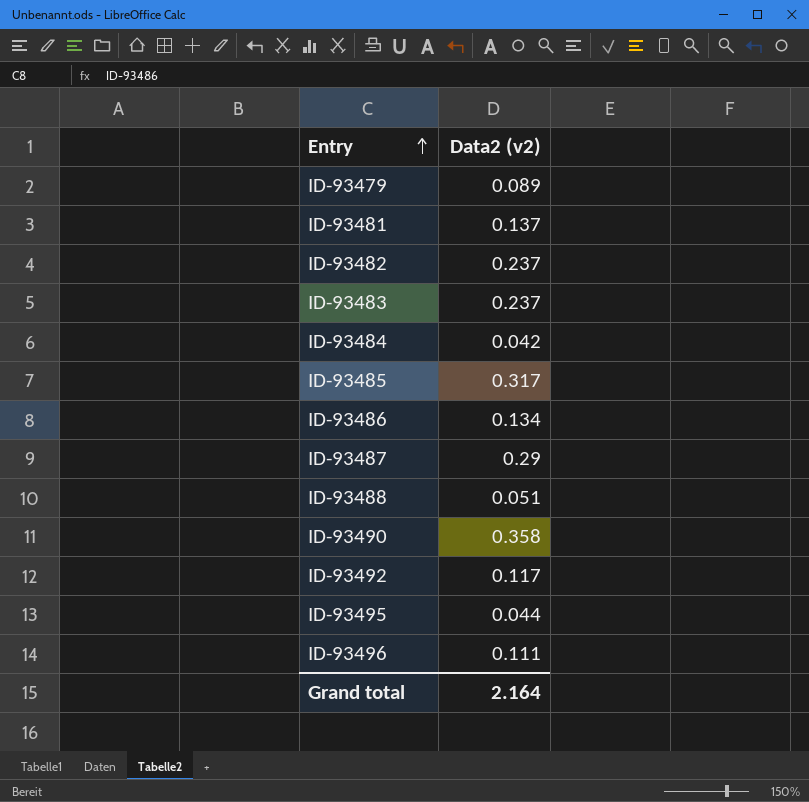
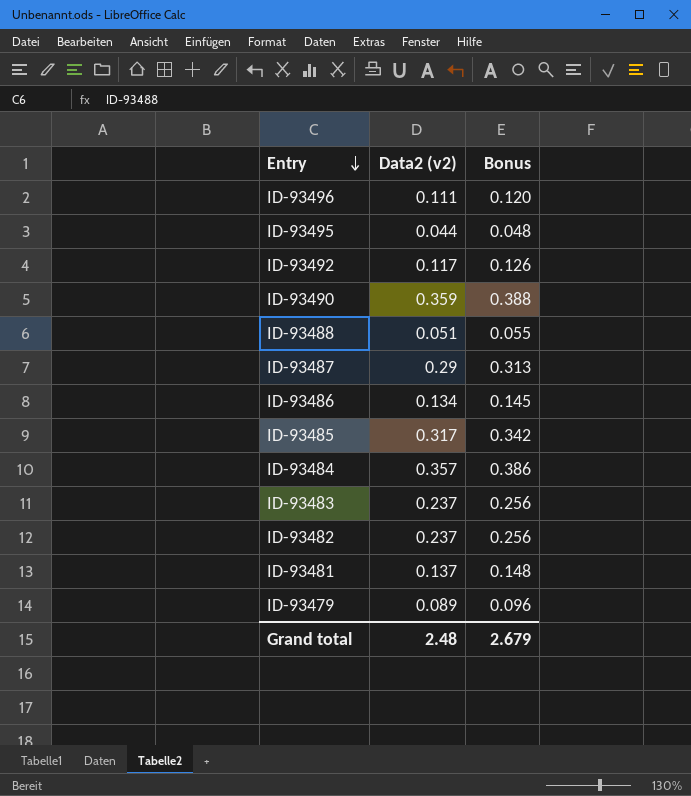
row order: Entry ascending -> Entry descending
column Bonus | formula: none -> [Data2 (v2)] * 1.08
ID-93490 | Data2 (v2): 0.358 -> 0.359
ID-93484 | Data2 (v2): 0.042 -> 0.357
Grand total | Data2 (v2): 2.164 -> 2.48

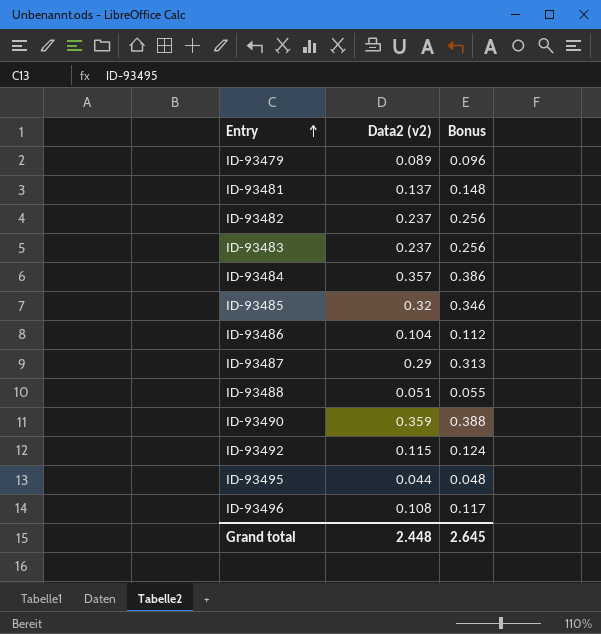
row order: Entry descending -> Entry ascending
ID-93485 | Data2 (v2): 0.317 -> 0.32
ID-93485 | Bonus: 0.342 -> 0.346
ID-93486 | Data2 (v2): 0.134 -> 0.104
ID-93486 | Bonus: 0.145 -> 0.112
ID-93492 | Data2 (v2): 0.117 -> 0.115
ID-93492 | Bonus: 0.126 -> 0.124
ID-93496 | Data2 (v2): 0.111 -> 0.108
ID-93496 | Bonus: 0.120 -> 0.117
Grand total | Data2 (v2): 2.48 -> 2.448
Grand total | Bonus: 2.679 -> 2.645

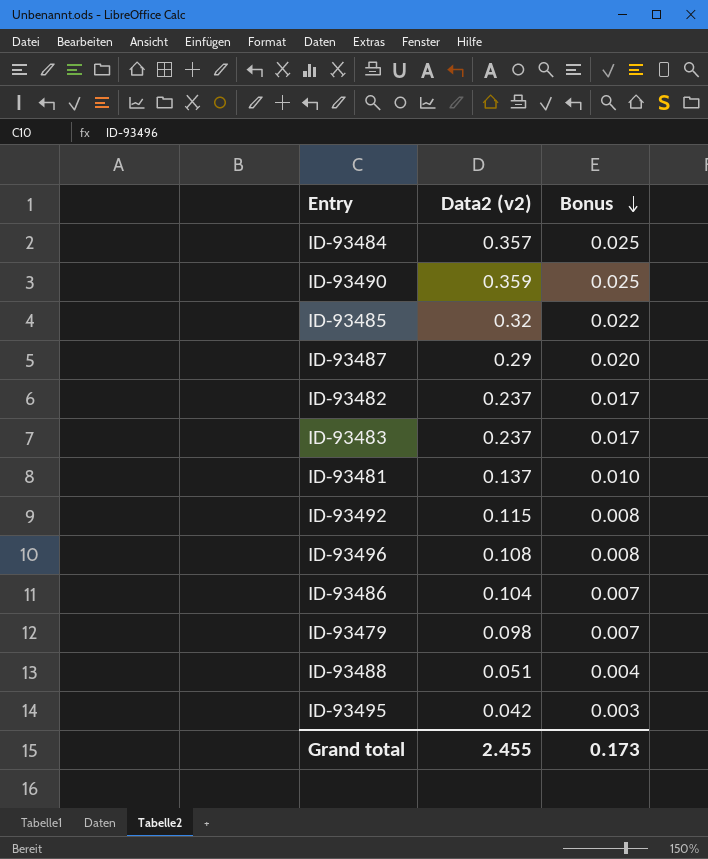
row order: Entry ascending -> Bonus descending
column Bonus | formula: [Data2 (v2)] * 1.08 -> [Data2 (v2)] * 0.07
ID-93479 | Data2 (v2): 0.089 -> 0.098
ID-93495 | Data2 (v2): 0.044 -> 0.042
Grand total | Data2 (v2): 2.448 -> 2.455
Grand total | Bonus: 2.645 -> 0.173

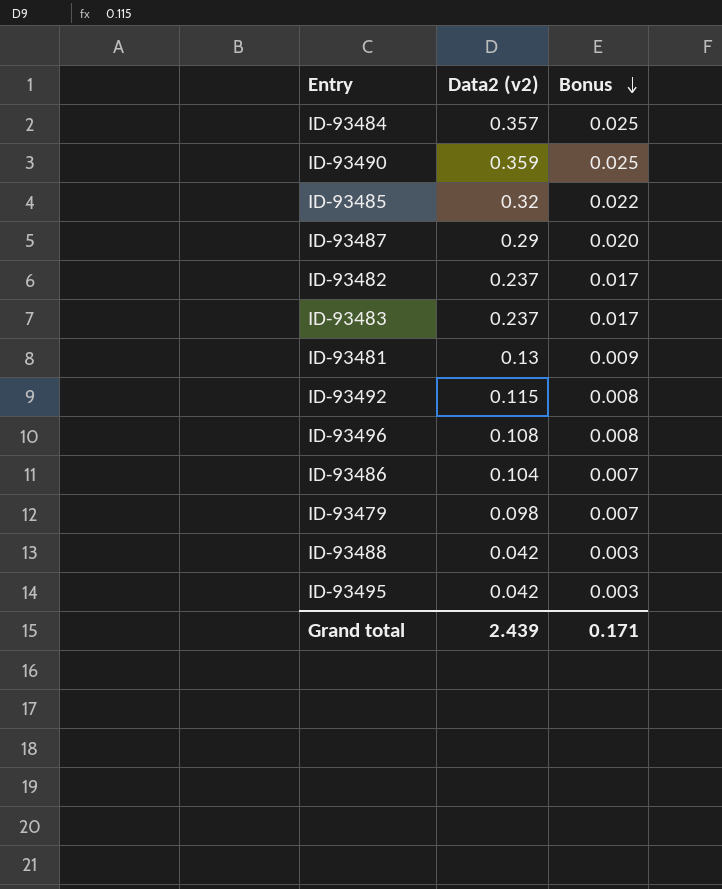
ID-93481 | Data2 (v2): 0.137 -> 0.13
ID-93481 | Bonus: 0.010 -> 0.009
ID-93488 | Data2 (v2): 0.051 -> 0.042
ID-93488 | Bonus: 0.004 -> 0.003
Grand total | Data2 (v2): 2.455 -> 2.439
Grand total | Bonus: 0.173 -> 0.171

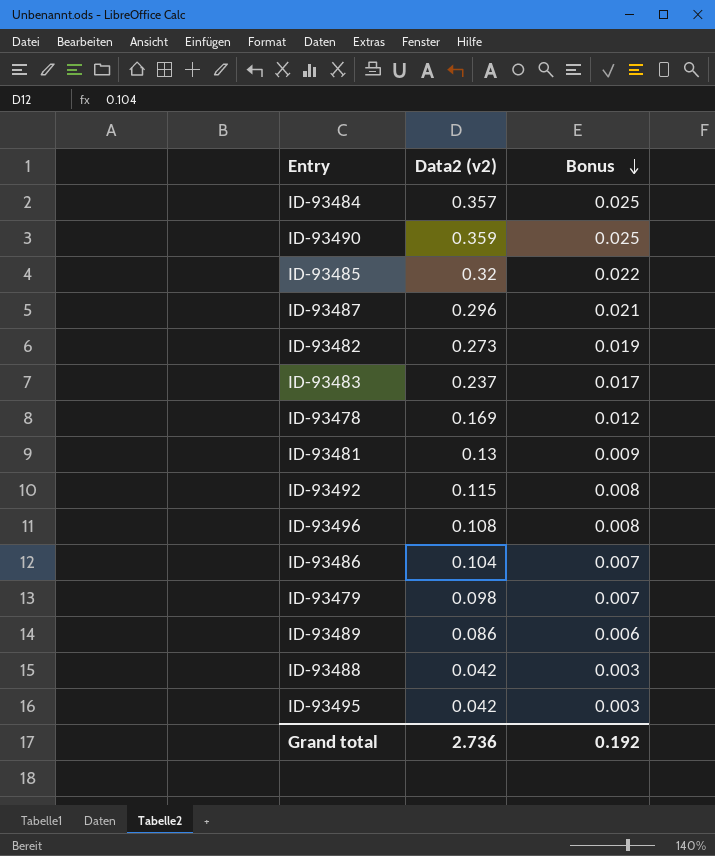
ID-93487 | Data2 (v2): 0.29 -> 0.296
ID-93487 | Bonus: 0.020 -> 0.021
ID-93482 | Data2 (v2): 0.237 -> 0.273
ID-93482 | Bonus: 0.017 -> 0.019
row ID-93478: none -> 0.169 | 0.012
row ID-93489: none -> 0.086 | 0.006
Grand total | Data2 (v2): 2.439 -> 2.736
Grand total | Bonus: 0.171 -> 0.192

